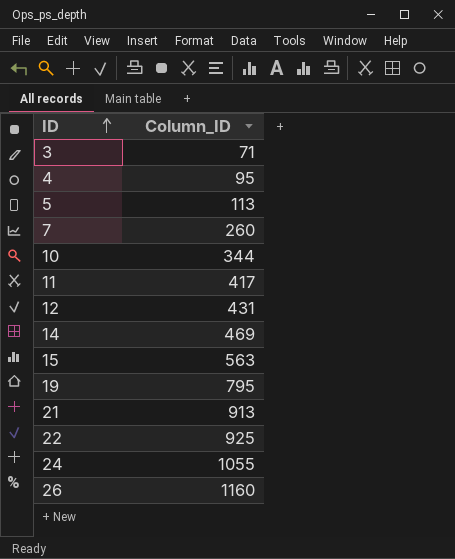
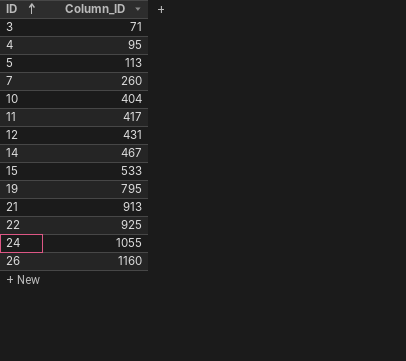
10 | Column_ID: 344 -> 404
14 | Column_ID: 469 -> 467
15 | Column_ID: 563 -> 533

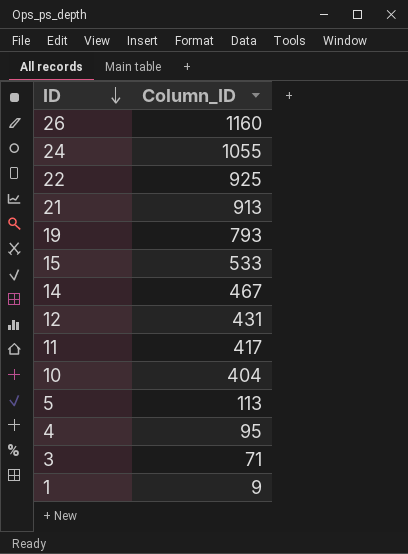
row order: ID ascending -> ID descending
row 7: 260 -> none
19 | Column_ID: 795 -> 793
row 1: none -> 9

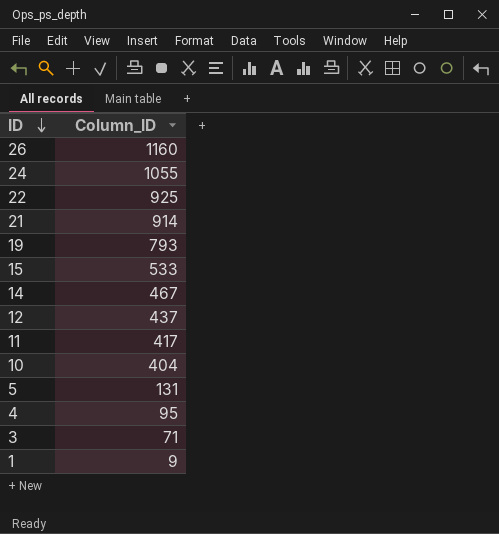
21 | Column_ID: 913 -> 914
12 | Column_ID: 431 -> 437
5 | Column_ID: 113 -> 131

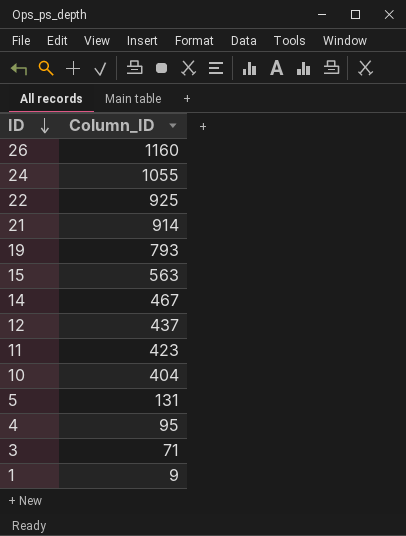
15 | Column_ID: 533 -> 563
11 | Column_ID: 417 -> 423

